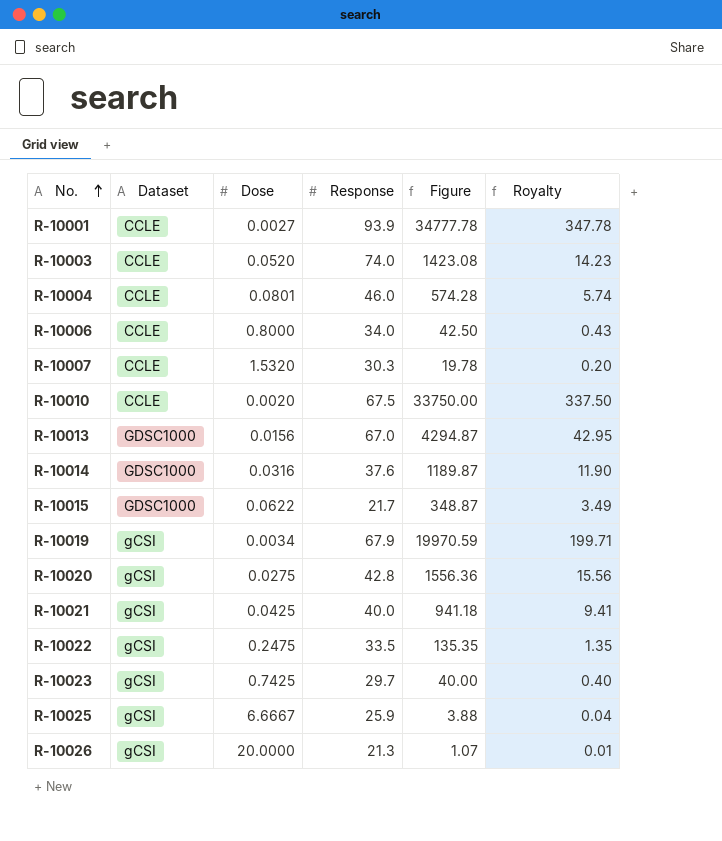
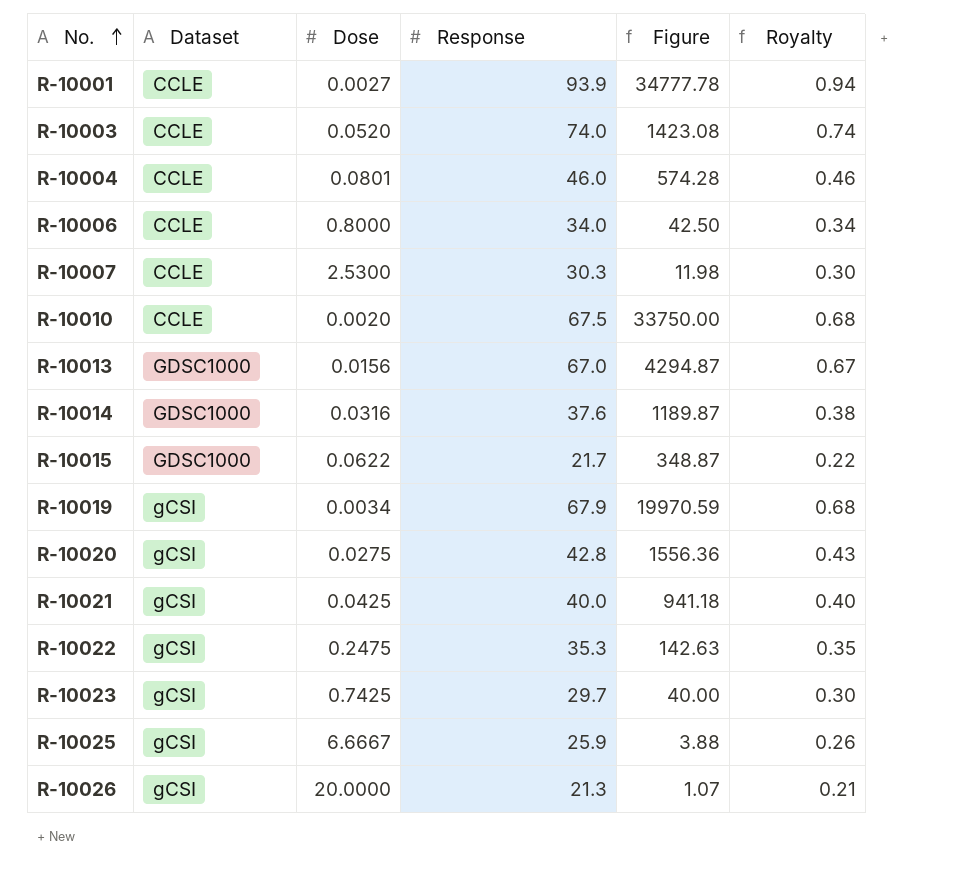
column Royalty | formula: [Figure] * 0.01 -> [Response] * 0.01
R-10007 | Dose: 1.5320 -> 2.5300
R-10007 | Figure: 19.78 -> 11.98
R-10022 | Response: 33.5 -> 35.3
R-10022 | Figure: 135.35 -> 142.63

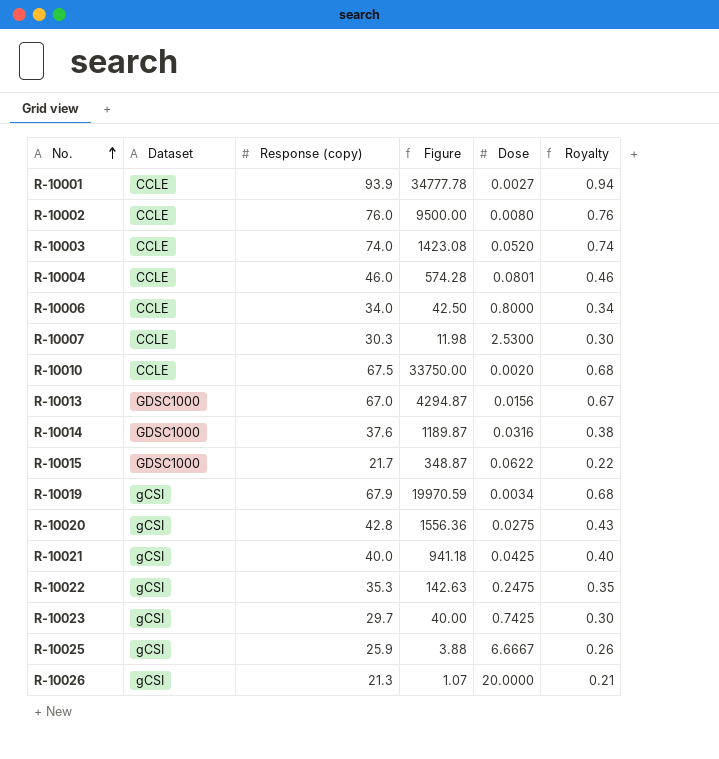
column name: Response -> Response (copy)
column Dose | position: 3 -> 5
row R-10002: none -> CCLE | 76.0 | 9500.00 | 0.0080 | 0.76

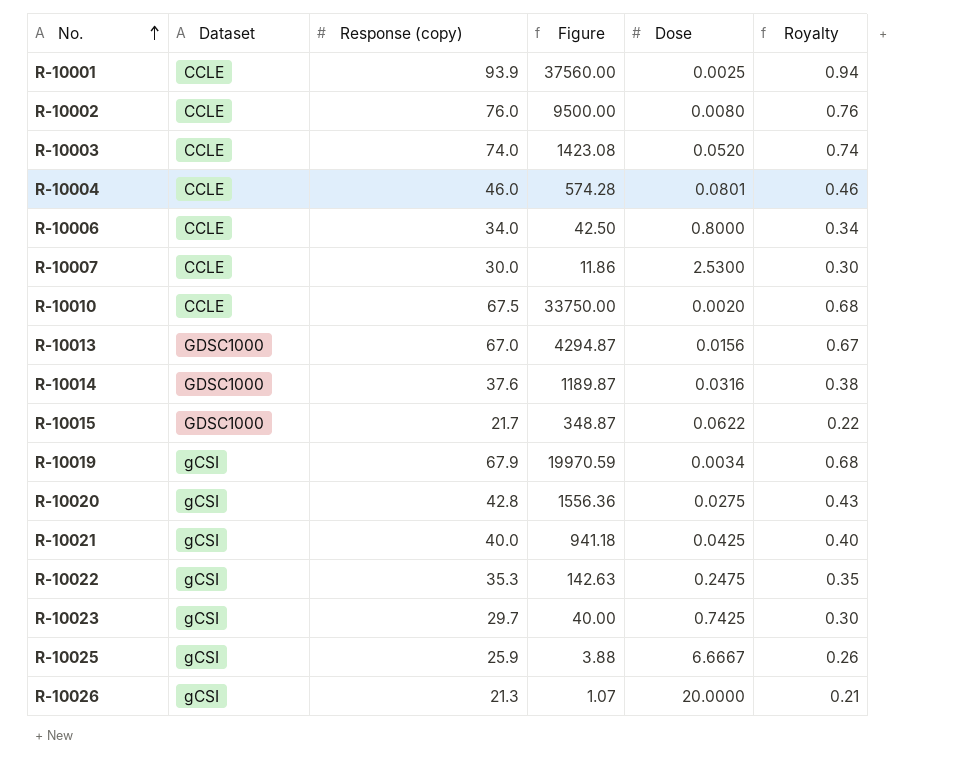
R-10001 | Figure: 34777.78 -> 37560.00
R-10001 | Dose: 0.0027 -> 0.0025
R-10007 | Response (copy): 30.3 -> 30.0
R-10007 | Figure: 11.98 -> 11.86

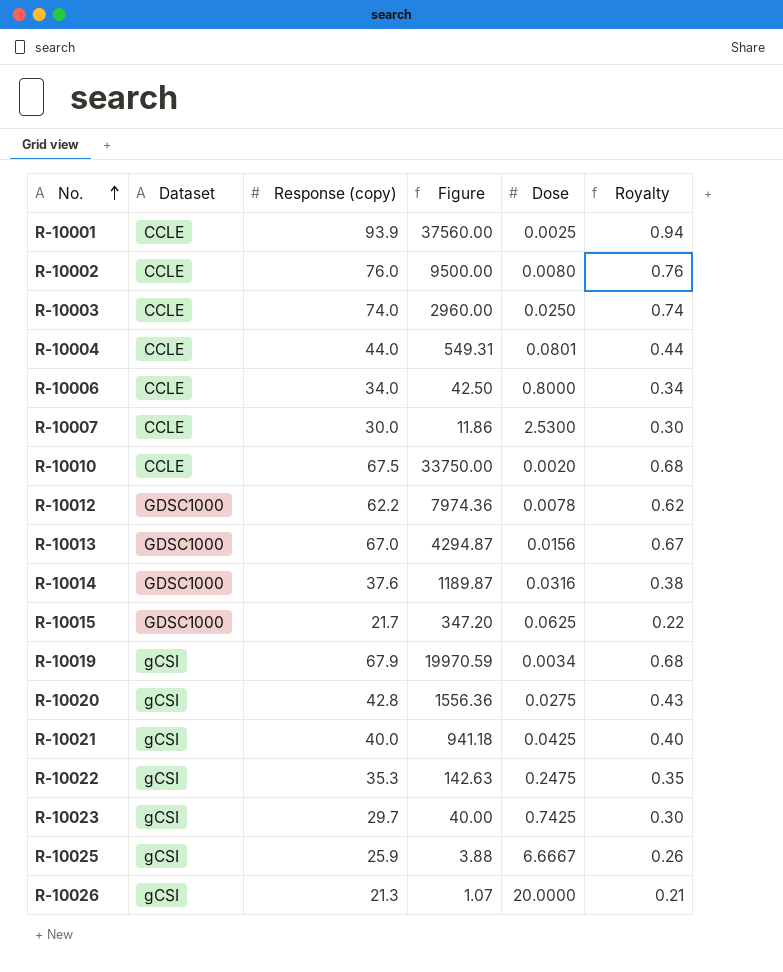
R-10003 | Figure: 1423.08 -> 2960.00
R-10003 | Dose: 0.0520 -> 0.0250
R-10004 | Response (copy): 46.0 -> 44.0
R-10004 | Figure: 574.28 -> 549.31
R-10004 | Royalty: 0.46 -> 0.44
row R-10012: none -> GDSC1000 | 62.2 | 7974.36 | 0.0078 | 0.62
R-10015 | Figure: 348.87 -> 347.20
R-10015 | Dose: 0.0622 -> 0.0625

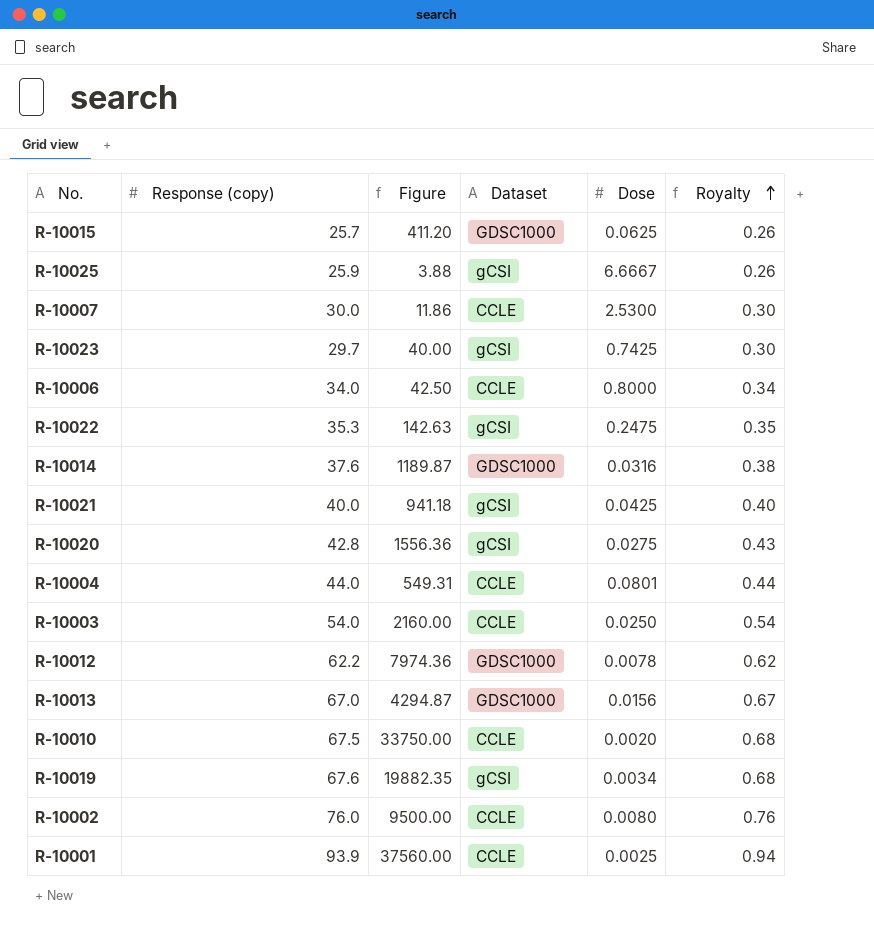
row order: No. ascending -> Royalty ascending
column Dataset | position: 2 -> 4
row R-10026: gCSI | 21.3 | 1.07 | 20.0000 | 0.21 -> none
R-10015 | Response (copy): 21.7 -> 25.7
R-10015 | Figure: 347.20 -> 411.20
R-10015 | Royalty: 0.22 -> 0.26
R-10003 | Response (copy): 74.0 -> 54.0
R-10003 | Figure: 2960.00 -> 2160.00
R-10003 | Royalty: 0.74 -> 0.54
R-10019 | Response (copy): 67.9 -> 67.6
R-10019 | Figure: 19970.59 -> 19882.35

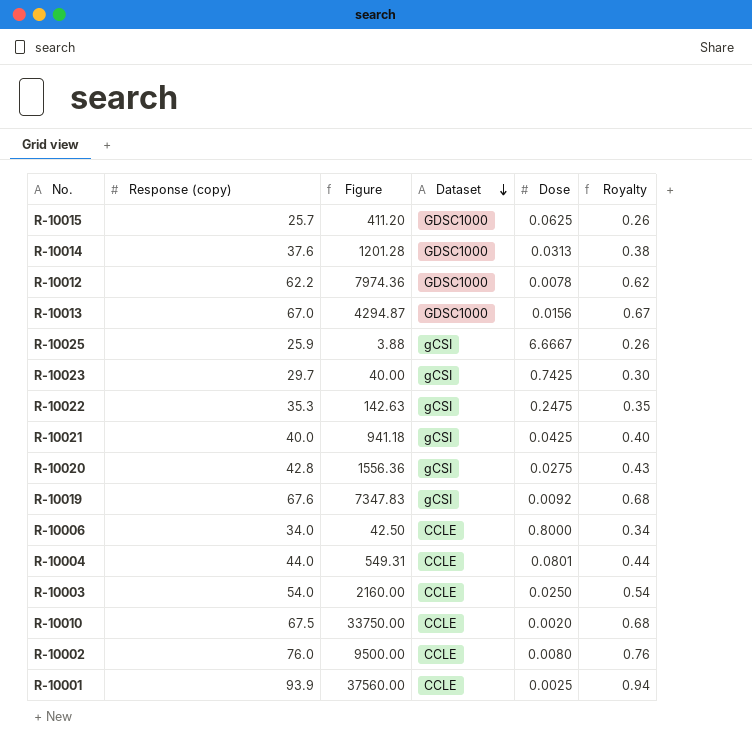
row order: Royalty ascending -> Dataset descending
row R-10007: 30.0 | 11.86 | CCLE | 2.5300 | 0.30 -> none
R-10014 | Figure: 1189.87 -> 1201.28
R-10014 | Dose: 0.0316 -> 0.0313
R-10019 | Figure: 19882.35 -> 7347.83
R-10019 | Dose: 0.0034 -> 0.0092

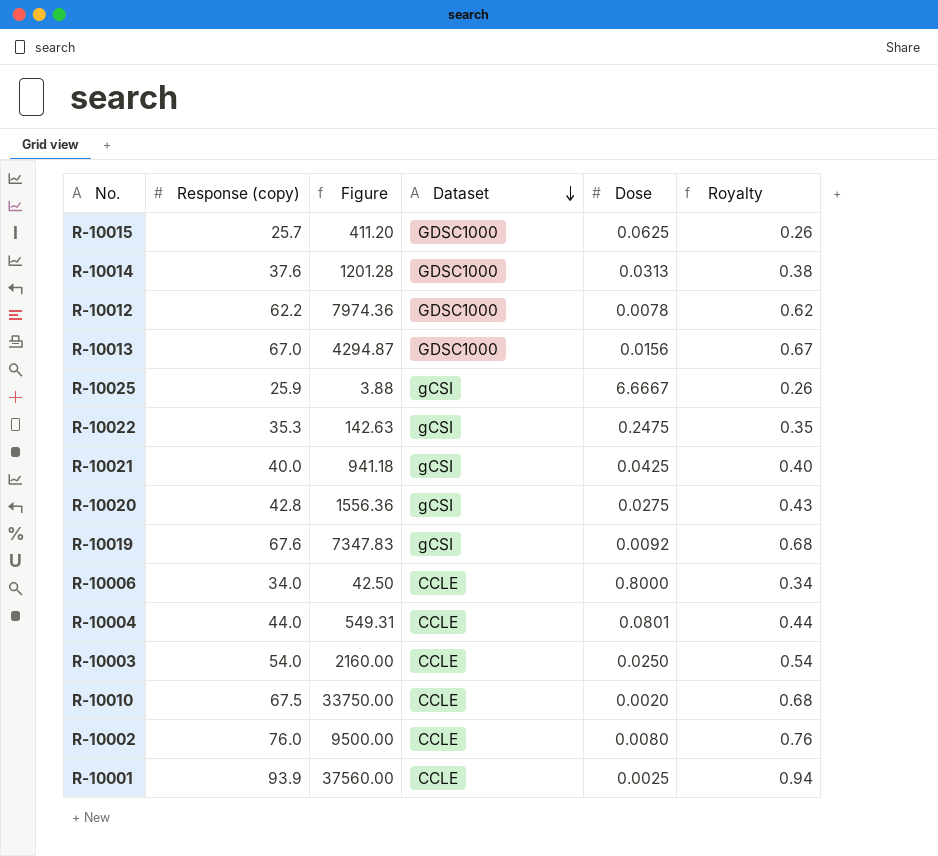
row R-10023: 29.7 | 40.00 | gCSI | 0.7425 | 0.30 -> none

